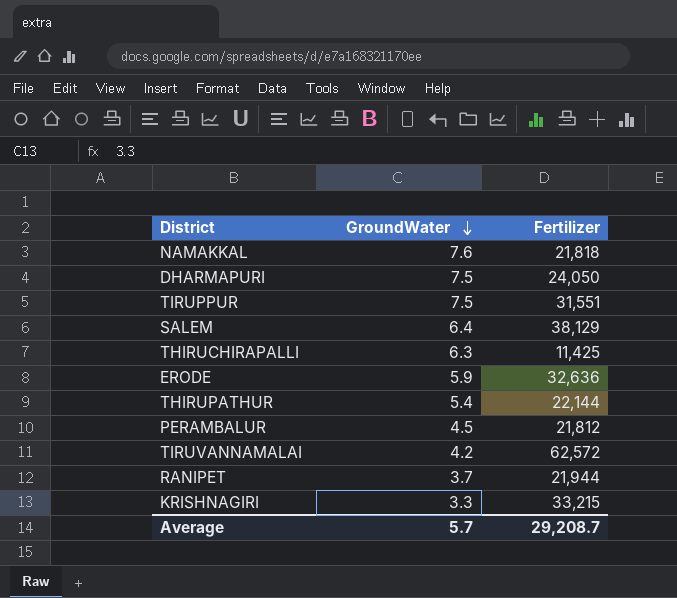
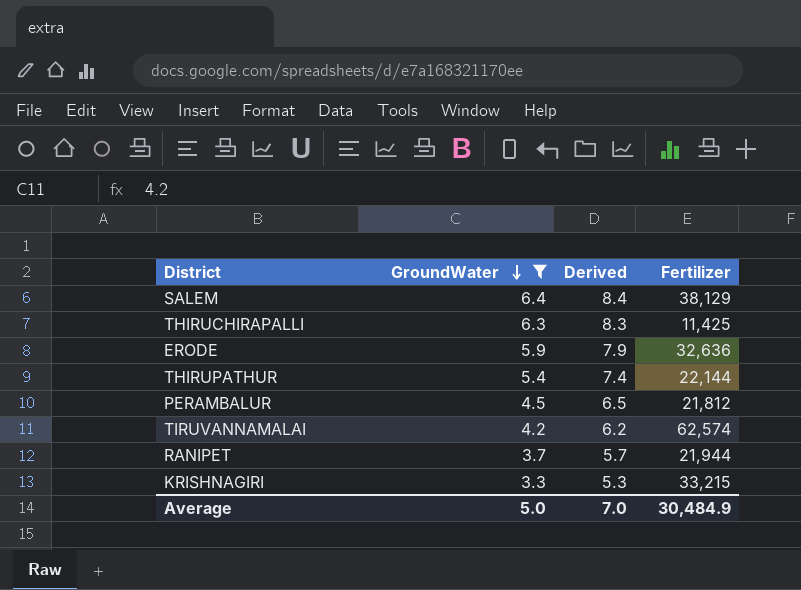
filter: none -> GroundWater <= 6.4
column Derived | formula: none -> [GroundWater] + 2
TIRUVANNAMALAI | Fertilizer: 62,572 -> 62,574
Average | GroundWater: 5.7 -> 5.0
Average | Fertilizer: 29,208.7 -> 30,484.9

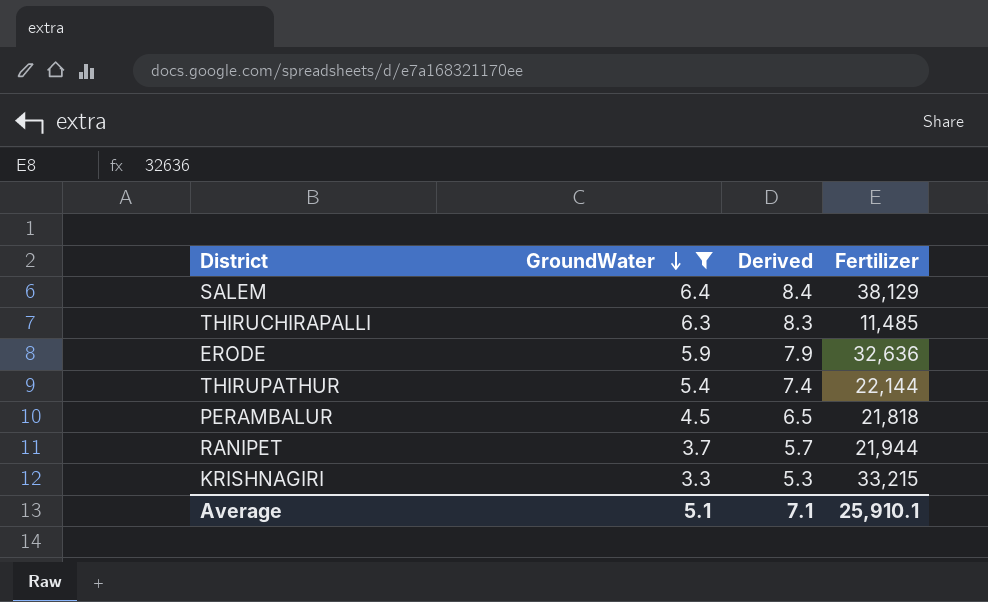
row TIRUVANNAMALAI: 4.2 | 6.2 | 62,574 -> none
THIRUCHIRAPALLI | Fertilizer: 11,425 -> 11,485
PERAMBALUR | Fertilizer: 21,812 -> 21,818
Average | GroundWater: 5.0 -> 5.1
Average | Derived: 7.0 -> 7.1
Average | Fertilizer: 30,484.9 -> 25,910.1

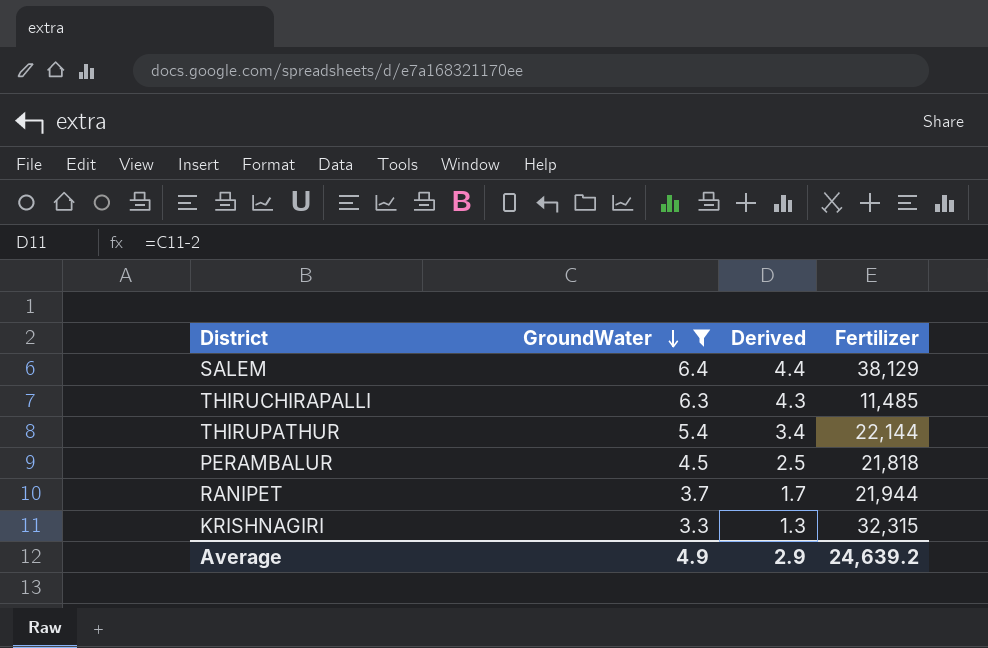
column Derived | formula: [GroundWater] + 2 -> [GroundWater] - 2
row ERODE: 5.9 | 7.9 | 32,636 -> none
KRISHNAGIRI | Fertilizer: 33,215 -> 32,315
Average | GroundWater: 5.1 -> 4.9
Average | Derived: 7.1 -> 2.9
Average | Fertilizer: 25,910.1 -> 24,639.2

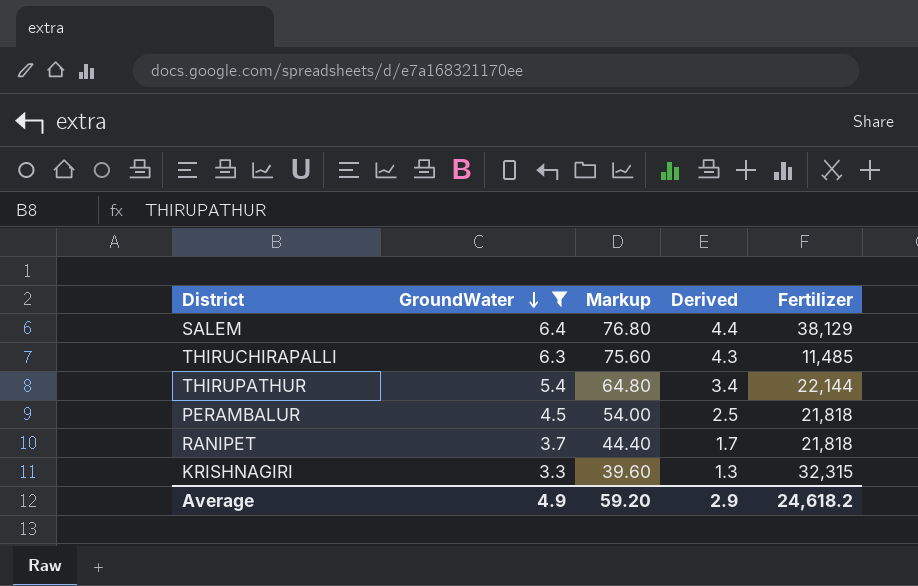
column Markup | formula: none -> [GroundWater] * 12
RANIPET | Fertilizer: 21,944 -> 21,818
Average | Fertilizer: 24,639.2 -> 24,618.2

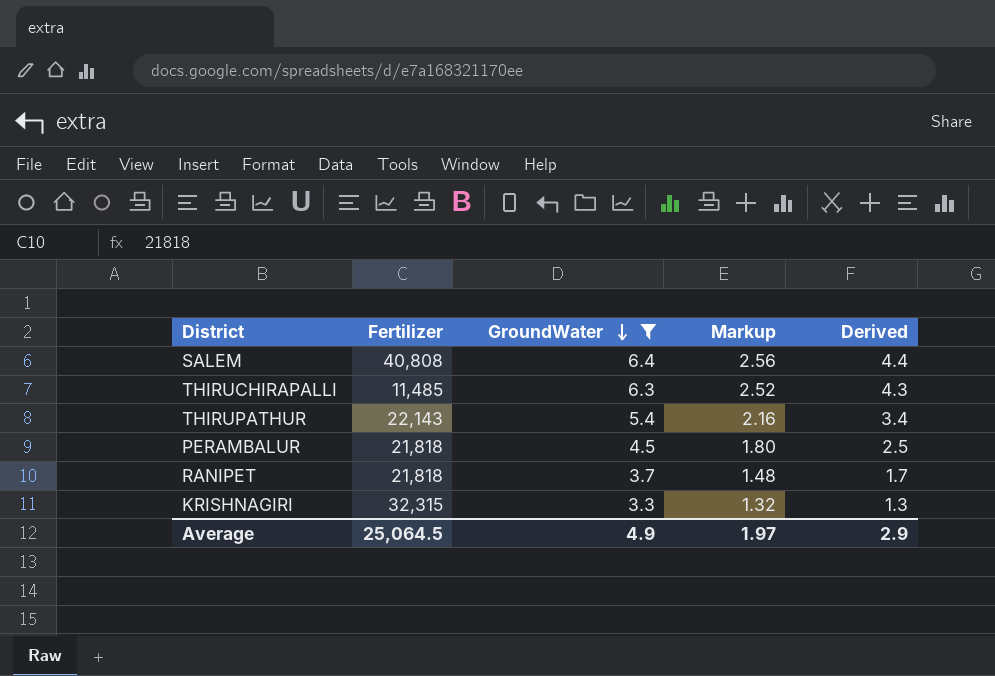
column Fertilizer | position: 5 -> 2
column Markup | formula: [GroundWater] * 12 -> [GroundWater] * 0.4
SALEM | Fertilizer: 38,129 -> 40,808
THIRUPATHUR | Fertilizer: 22,144 -> 22,143
Average | Fertilizer: 24,618.2 -> 25,064.5
Average | Markup: 59.20 -> 1.97

